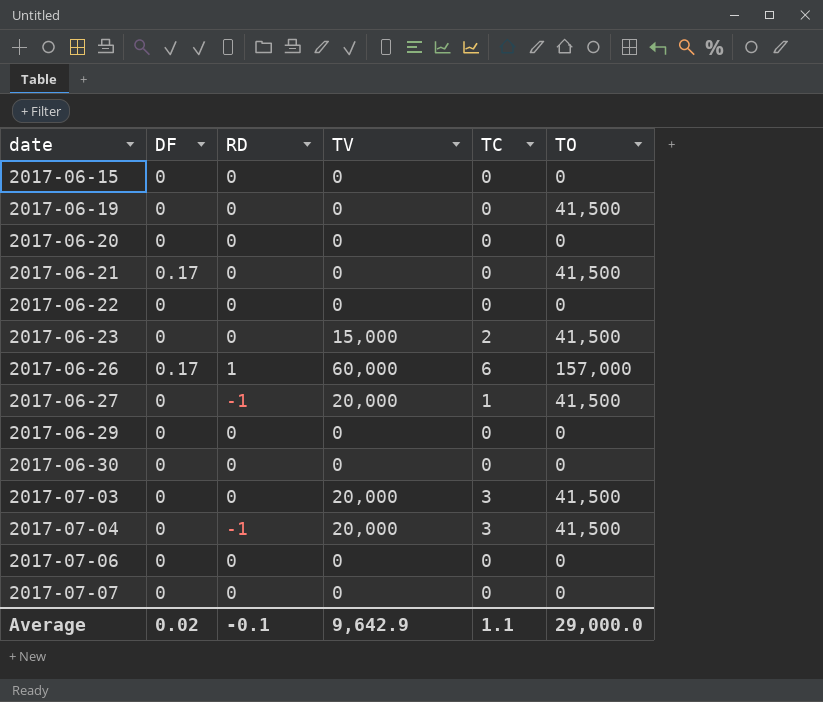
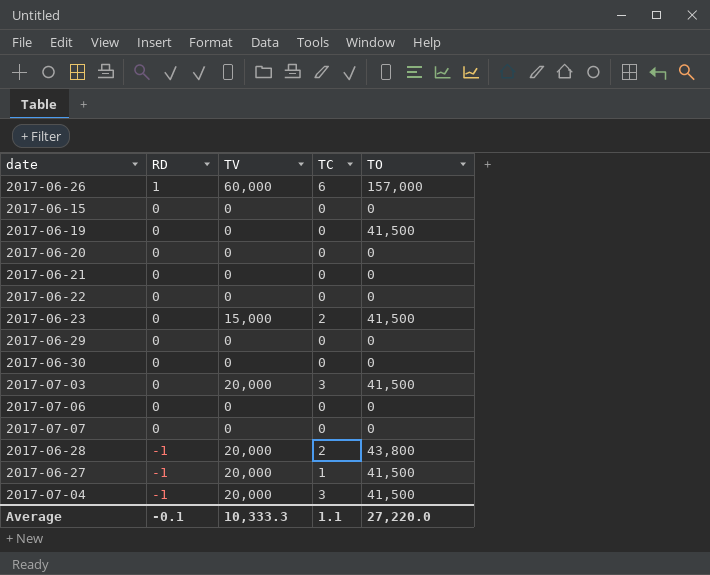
row order: date ascending -> RD descending
column DF | position: 2 -> none
2017-06-21 | TO: 41,500 -> 0
row 2017-06-28: none -> -1 | 20,000 | 2 | 43,800
Average | TV: 9,642.9 -> 10,333.3
Average | TO: 29,000.0 -> 27,220.0

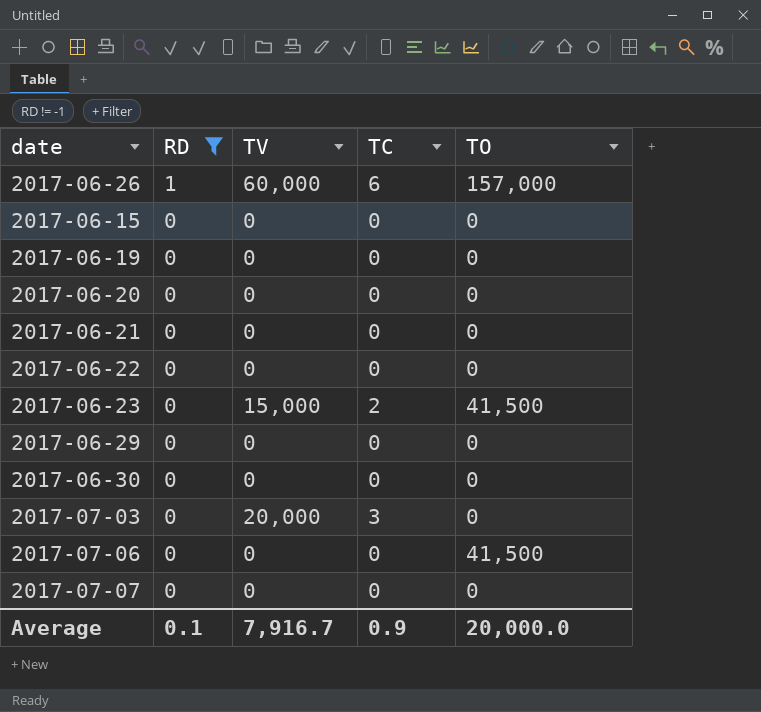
filter: none -> RD != -1
2017-06-19 | TO: 41,500 -> 0
2017-07-03 | TO: 41,500 -> 0
2017-07-06 | TO: 0 -> 41,500
Average | RD: -0.1 -> 0.1
Average | TV: 10,333.3 -> 7,916.7
Average | TC: 1.1 -> 0.9
Average | TO: 27,220.0 -> 20,000.0

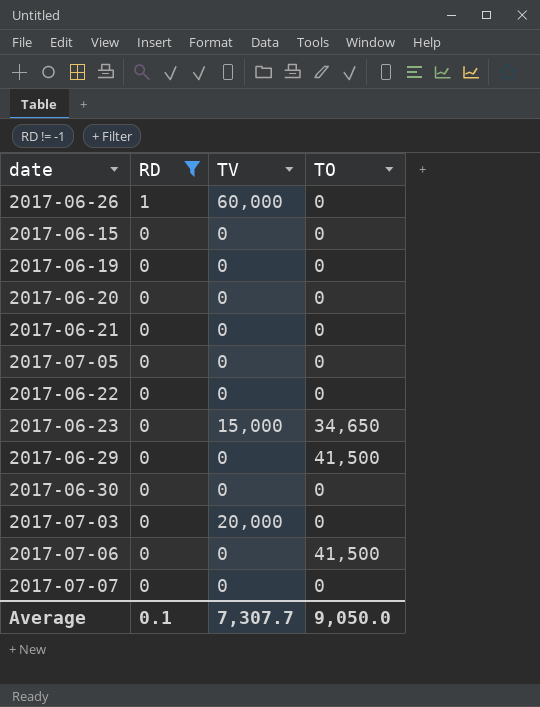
column TC | position: 4 -> none
2017-06-26 | TO: 157,000 -> 0
row 2017-07-05: none -> 0 | 0 | 0
2017-06-23 | TO: 41,500 -> 34,650
2017-06-29 | TO: 0 -> 41,500
Average | TV: 7,916.7 -> 7,307.7
Average | TO: 20,000.0 -> 9,050.0

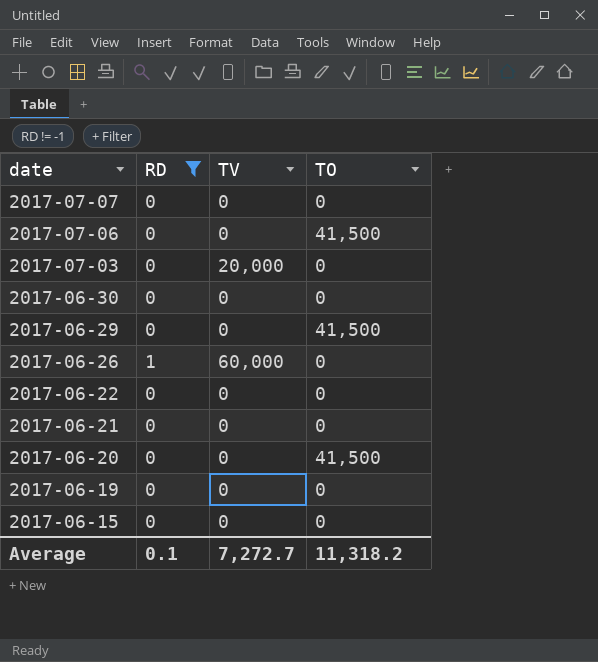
row order: RD descending -> date descending
row 2017-07-05: 0 | 0 | 0 -> none
row 2017-06-23: 0 | 15,000 | 34,650 -> none
2017-06-20 | TO: 0 -> 41,500
Average | TV: 7,307.7 -> 7,272.7
Average | TO: 9,050.0 -> 11,318.2

